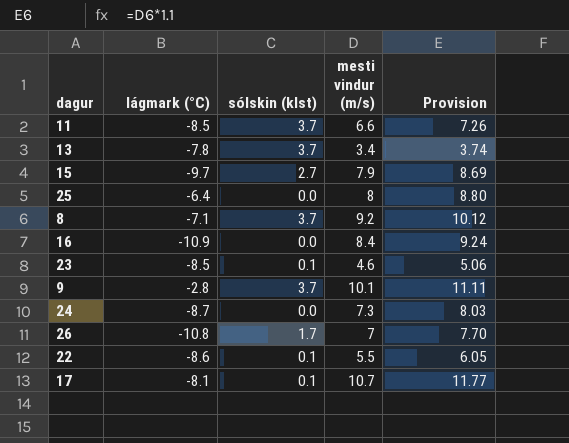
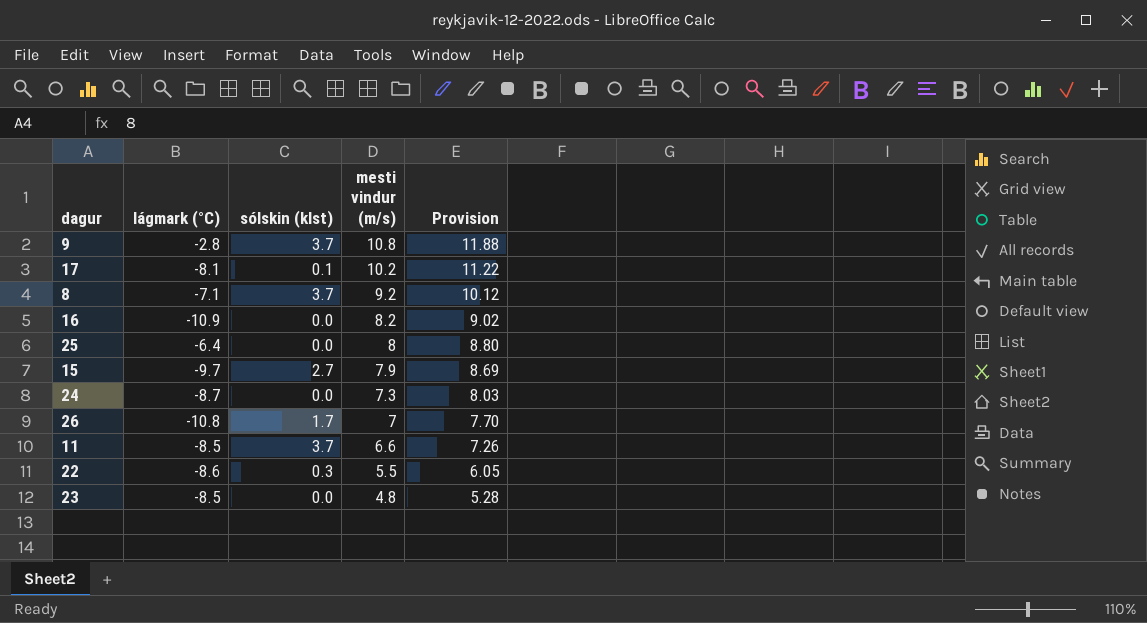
row order: none -> mesti vindur (m/s) descending
row 13: -7.8 | 3.7 | 3.4 | 3.74 -> none
9 | mesti vindur (m/s): 10.1 -> 10.8
9 | Provision: 11.11 -> 11.88
17 | mesti vindur (m/s): 10.7 -> 10.2
17 | Provision: 11.77 -> 11.22
16 | mesti vindur (m/s): 8.4 -> 8.2
16 | Provision: 9.24 -> 9.02
22 | sólskin (klst): 0.1 -> 0.3
23 | sólskin (klst): 0.1 -> 0.0
23 | mesti vindur (m/s): 4.6 -> 4.8
23 | Provision: 5.06 -> 5.28

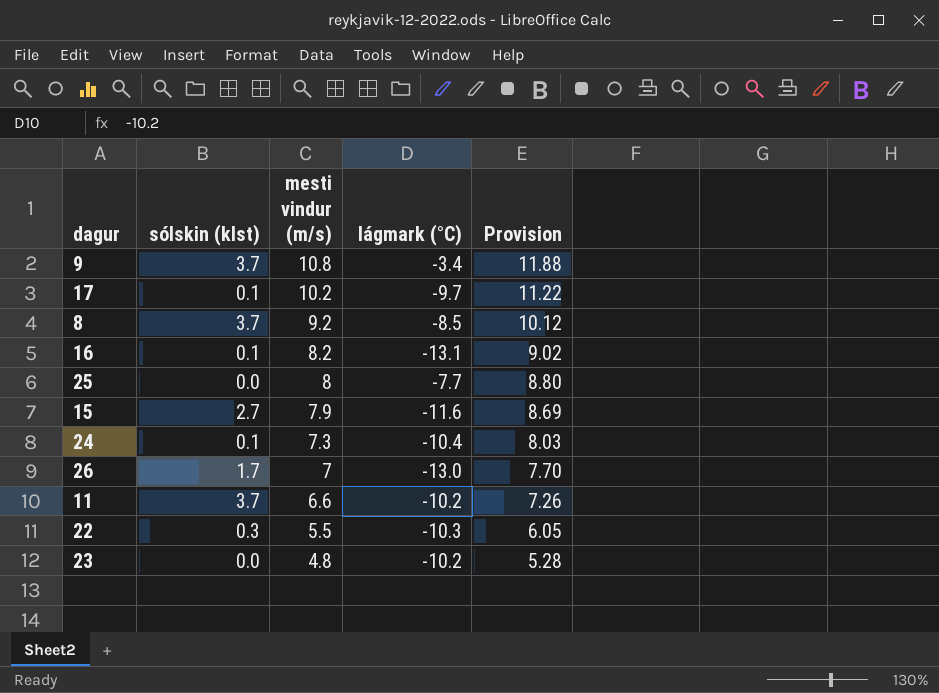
column lágmark (°C) | position: 2 -> 4
9 | lágmark (°C): -2.8 -> -3.4
17 | lágmark (°C): -8.1 -> -9.7
8 | lágmark (°C): -7.1 -> -8.5
16 | sólskin (klst): 0.0 -> 0.1
16 | lágmark (°C): -10.9 -> -13.1
25 | lágmark (°C): -6.4 -> -7.7
15 | lágmark (°C): -9.7 -> -11.6
24 | sólskin (klst): 0.0 -> 0.1
24 | lágmark (°C): -8.7 -> -10.4
26 | lágmark (°C): -10.8 -> -13.0
11 | lágmark (°C): -8.5 -> -10.2
22 | lágmark (°C): -8.6 -> -10.3
23 | lágmark (°C): -8.5 -> -10.2

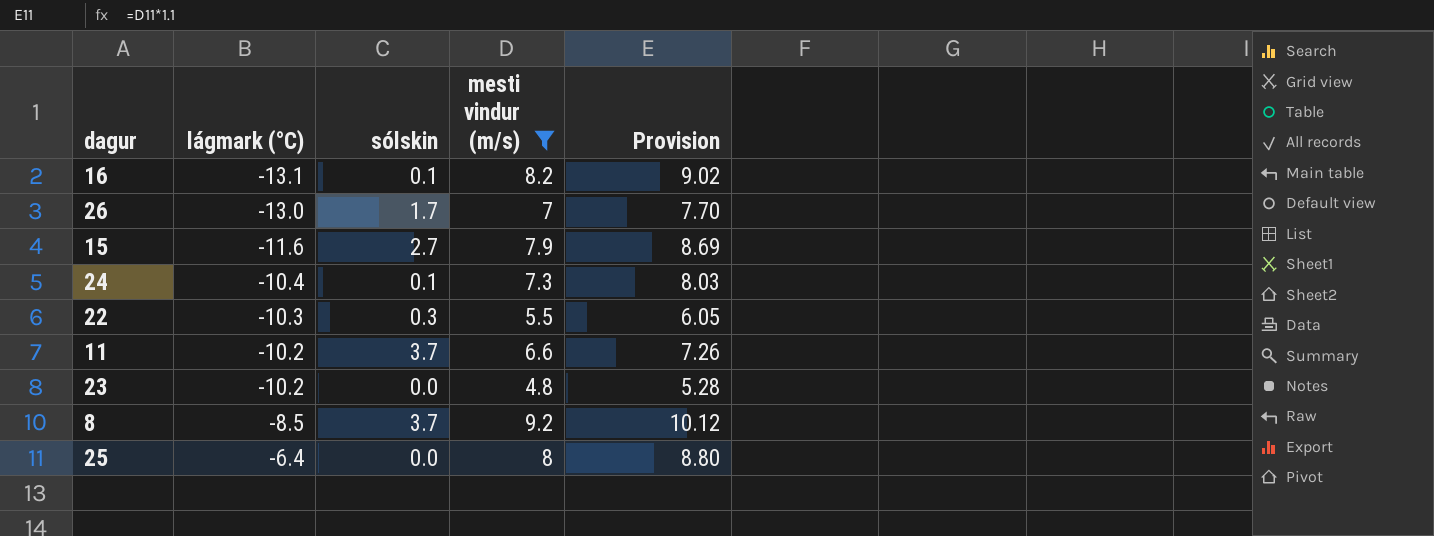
filter: none -> mesti vindur (m/s) <= 9.2
row order: mesti vindur (m/s) descending -> lágmark (°C) ascending
column lágmark (°C) | position: 4 -> 2
column name: sólskin (klst) -> sólskin
25 | lágmark (°C): -7.7 -> -6.4

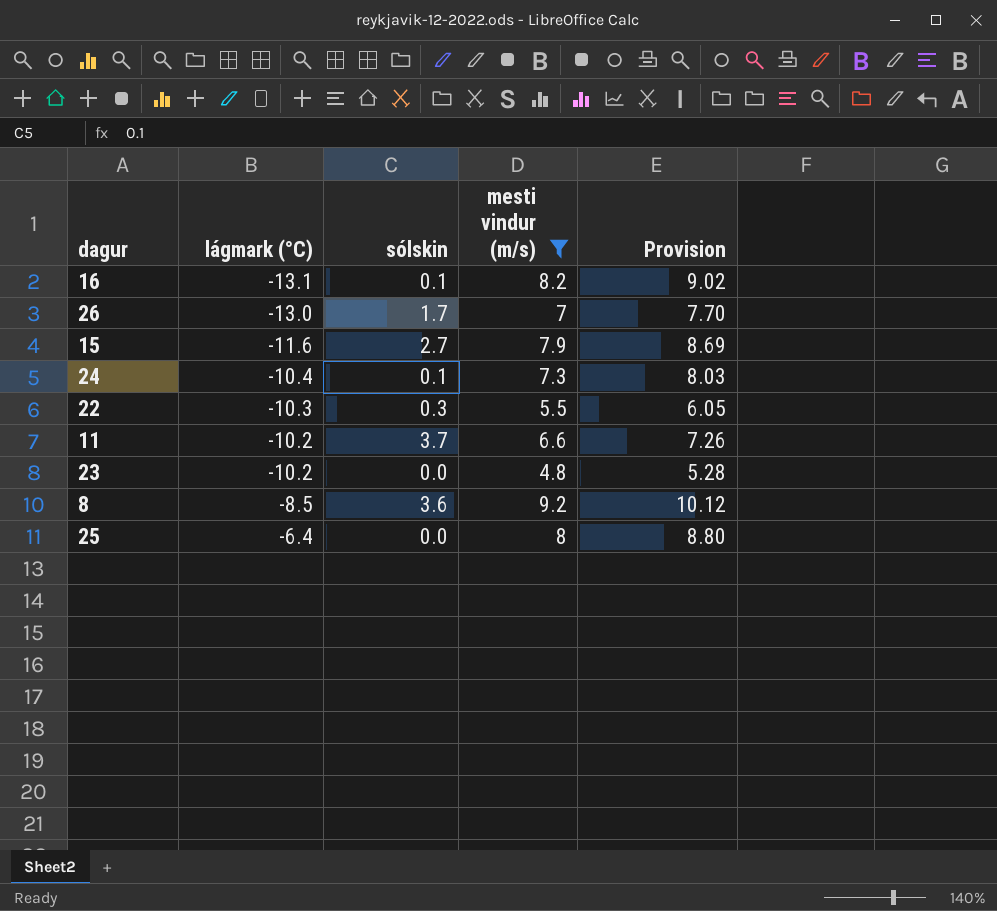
8 | sólskin: 3.7 -> 3.6

